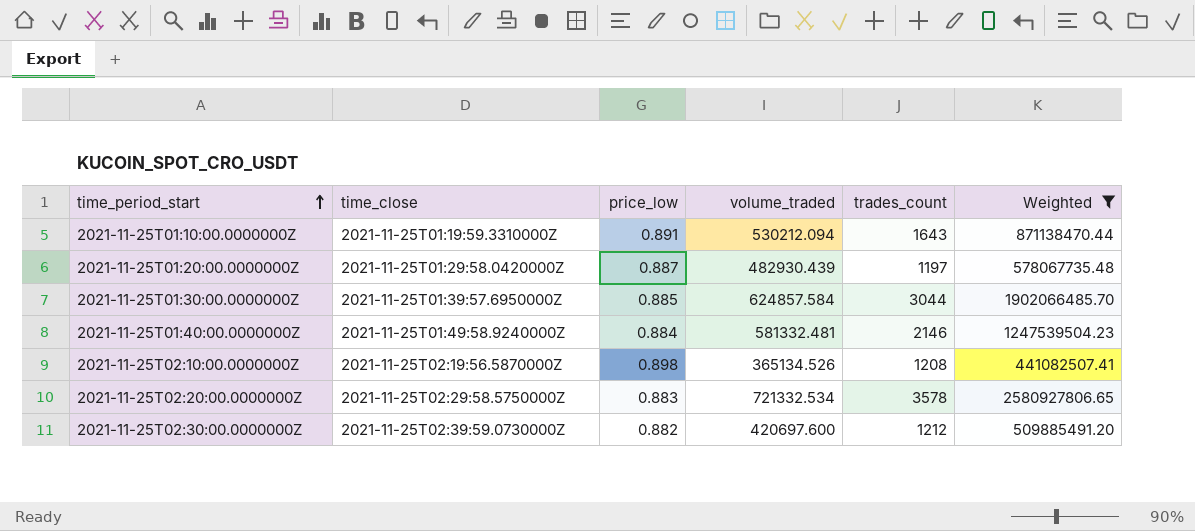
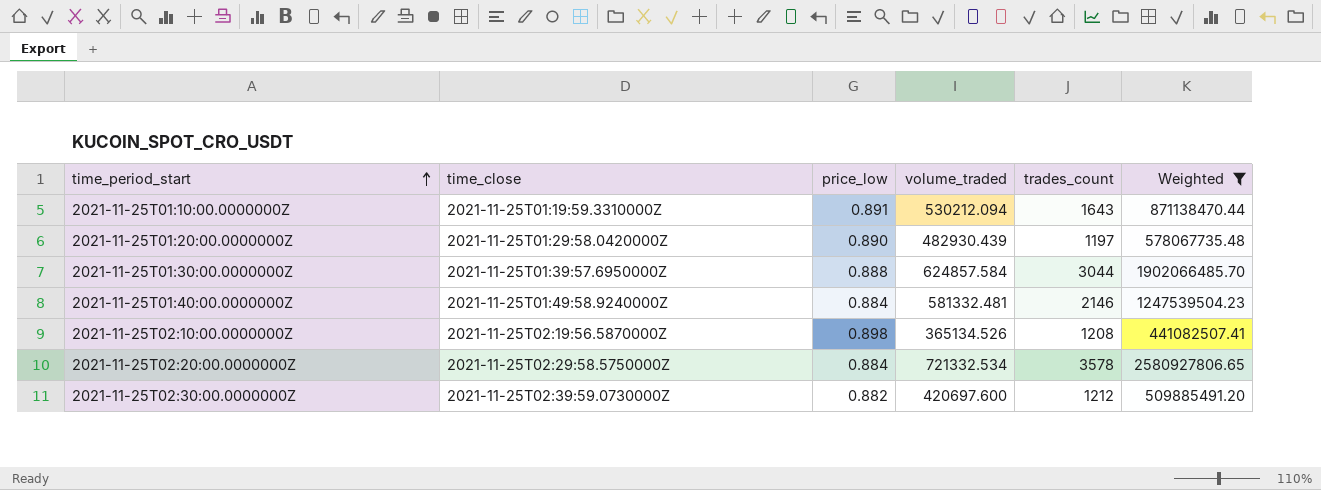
2021-11-25T01:20:00.0000000Z | price_low: 0.887 -> 0.890
2021-11-25T01:30:00.0000000Z | price_low: 0.885 -> 0.888
2021-11-25T02:20:00.0000000Z | price_low: 0.883 -> 0.884

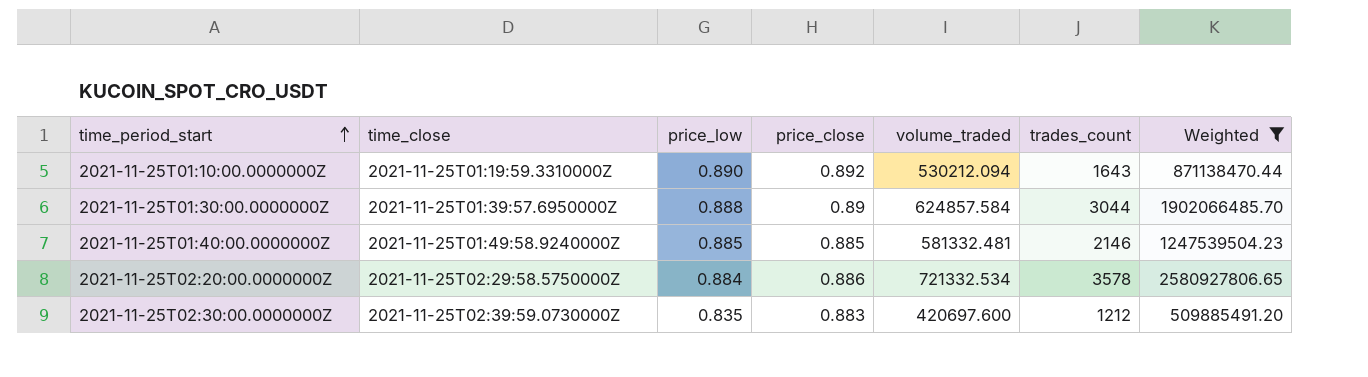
column price_close | position: none -> 4
row 2021-11-25T01:20:00.0000000Z: 2021-11-25T01:29:58.0420000Z | 0.890 | 482930.439 | 1197 | 578067735.48 -> none
row 2021-11-25T02:10:00.0000000Z: 2021-11-25T02:19:56.5870000Z | 0.898 | 365134.526 | 1208 | 441082507.41 -> none
2021-11-25T01:10:00.0000000Z | price_low: 0.891 -> 0.890
2021-11-25T01:40:00.0000000Z | price_low: 0.884 -> 0.885
2021-11-25T02:30:00.0000000Z | price_low: 0.882 -> 0.835

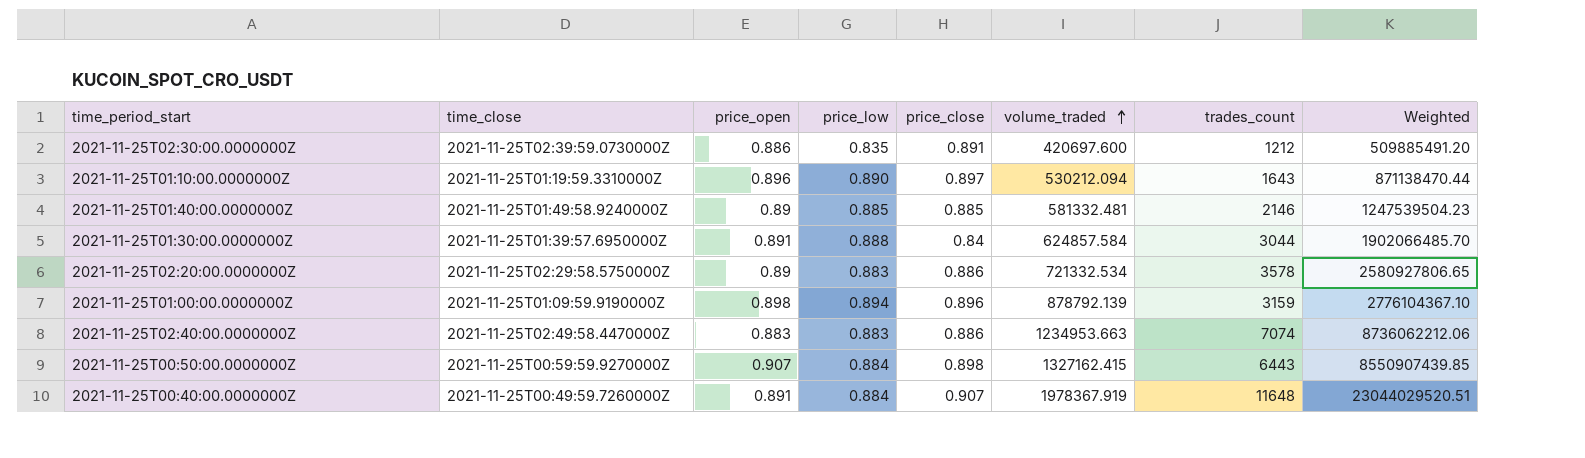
filter: Weighted <= 2580927806.65 -> none
row order: time_period_start ascending -> volume_traded ascending
column price_open | position: none -> 3
2021-11-25T02:30:00.0000000Z | price_close: 0.883 -> 0.891
2021-11-25T01:10:00.0000000Z | price_close: 0.892 -> 0.897
2021-11-25T01:30:00.0000000Z | price_close: 0.89 -> 0.84
2021-11-25T02:20:00.0000000Z | price_low: 0.884 -> 0.883

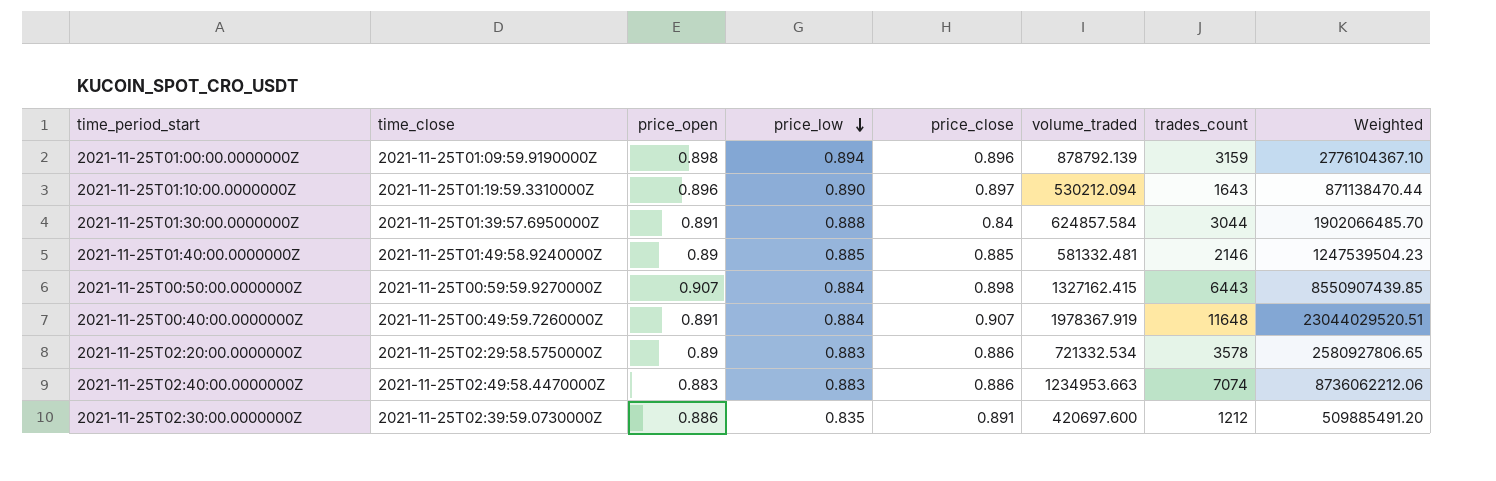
row order: volume_traded ascending -> price_low descending

